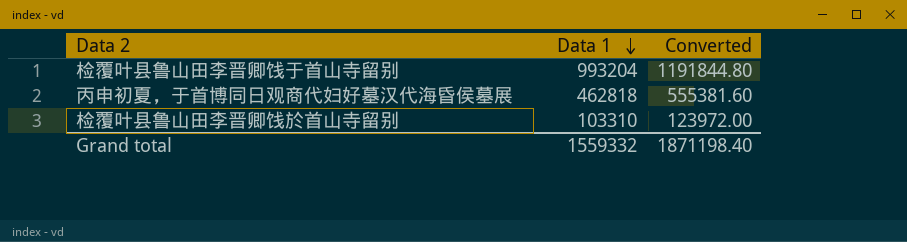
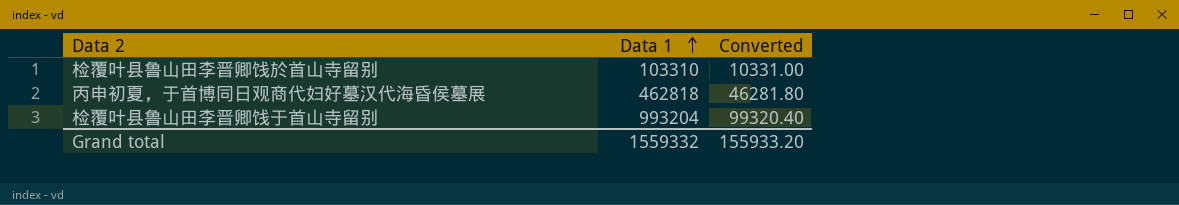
row order: Data 1 descending -> Data 1 ascending
column Converted | formula: [Data 1] * 1.2 -> [Data 1] * 0.1
Grand total | Converted: 1871198.40 -> 155933.20

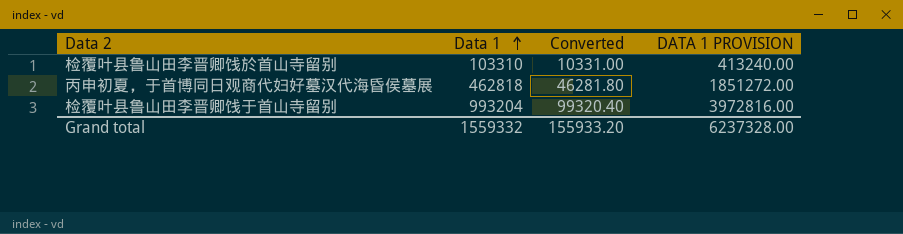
column DATA 1 PROVISION | formula: none -> [Data 1] * 4

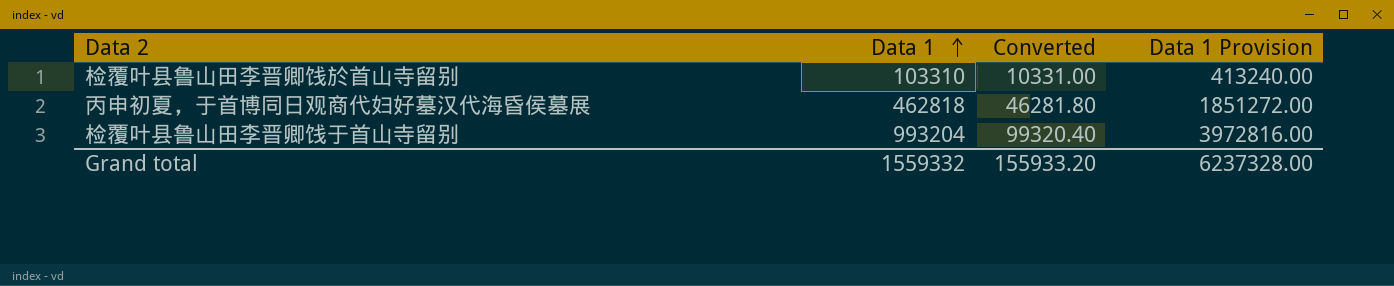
column name: DATA 1 PROVISION -> Data 1 Provision

